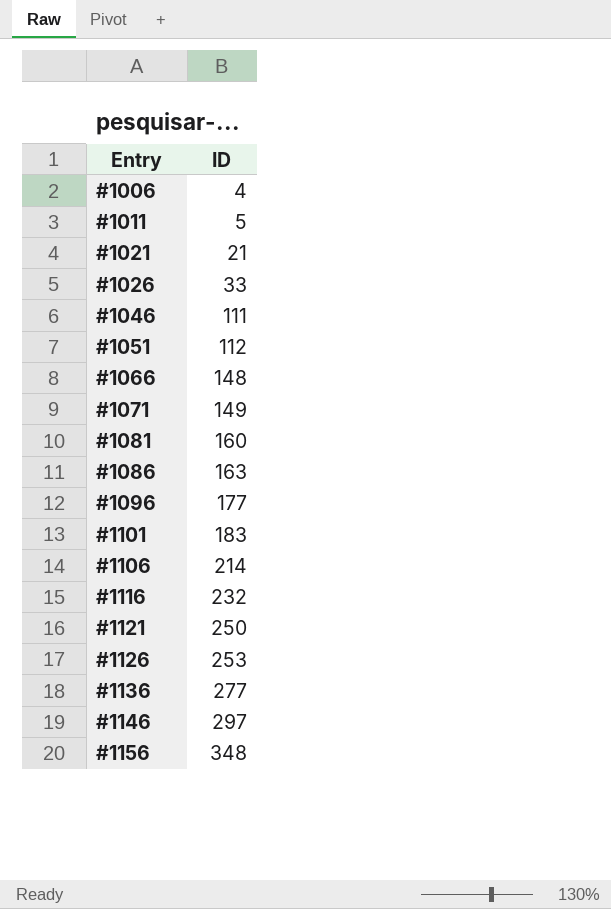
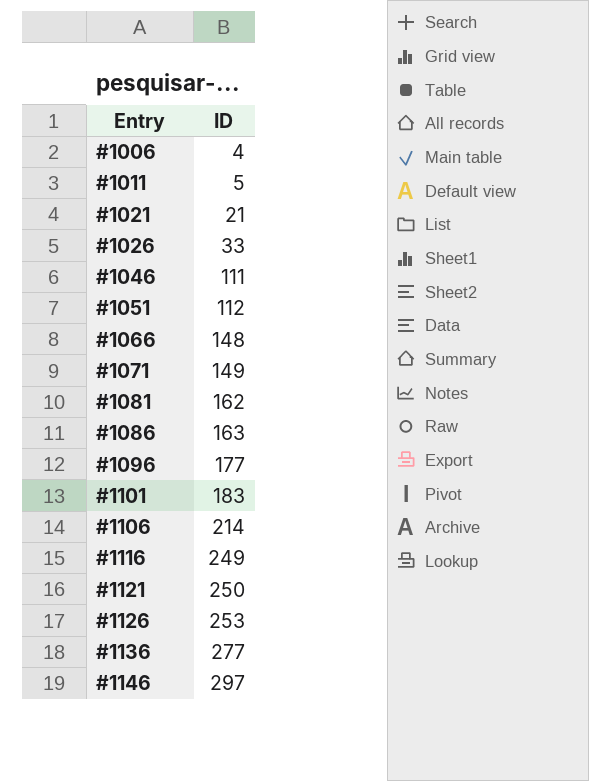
row #1156: 348 -> none
#1081 | ID: 160 -> 162
#1116 | ID: 232 -> 249

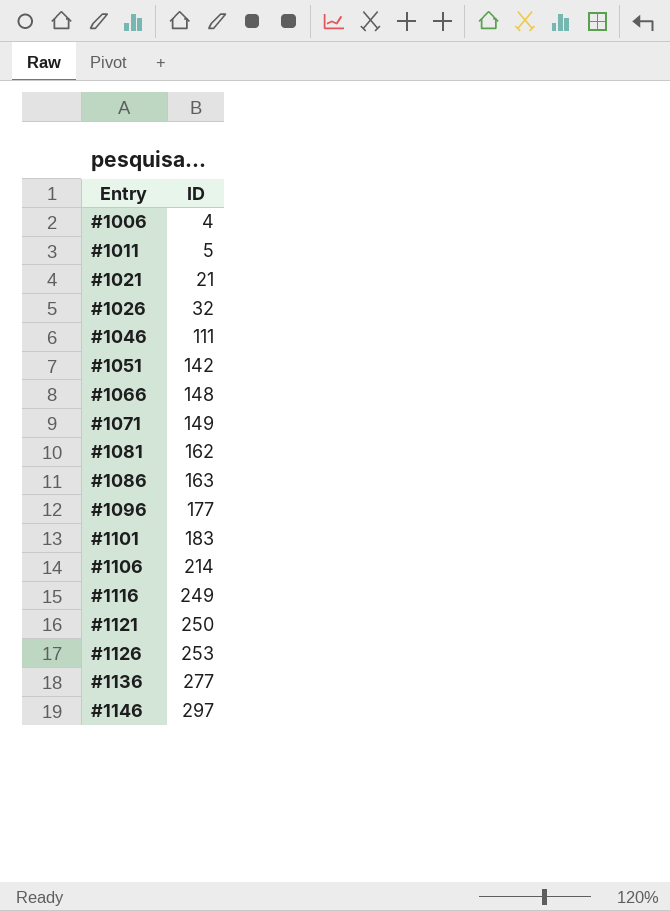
#1026 | ID: 33 -> 32
#1051 | ID: 112 -> 142

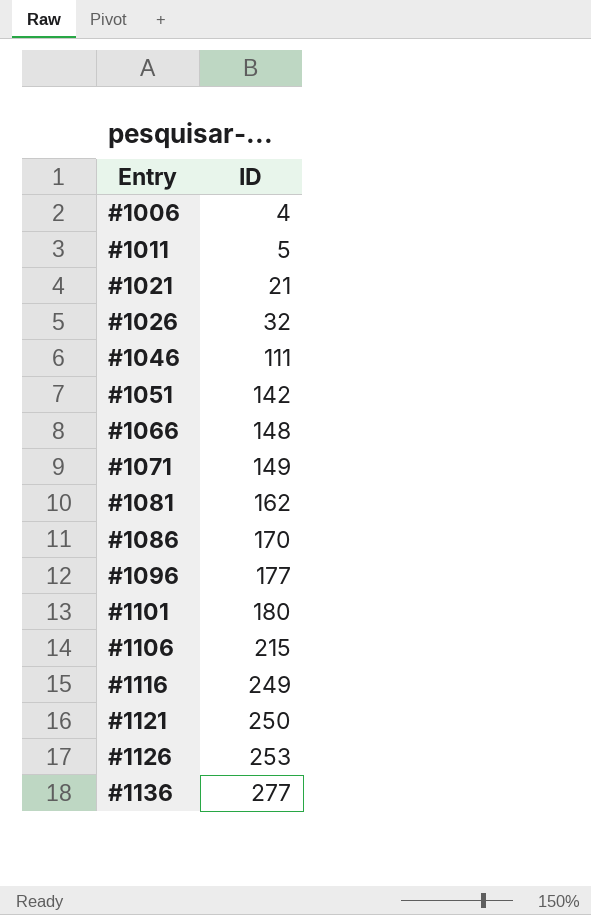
row #1146: 297 -> none
#1086 | ID: 163 -> 170
#1101 | ID: 183 -> 180
#1106 | ID: 214 -> 215

